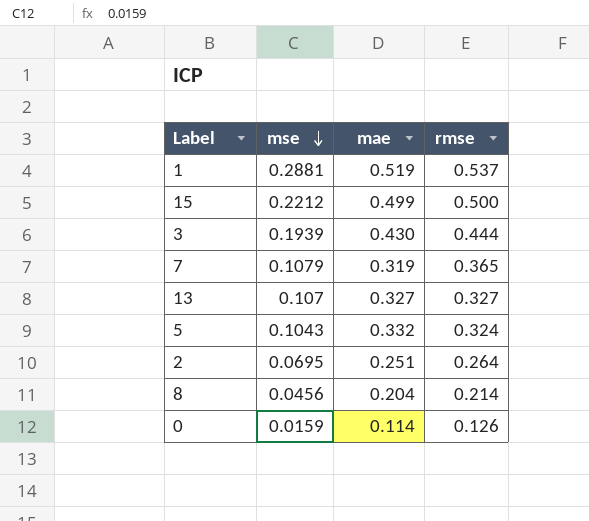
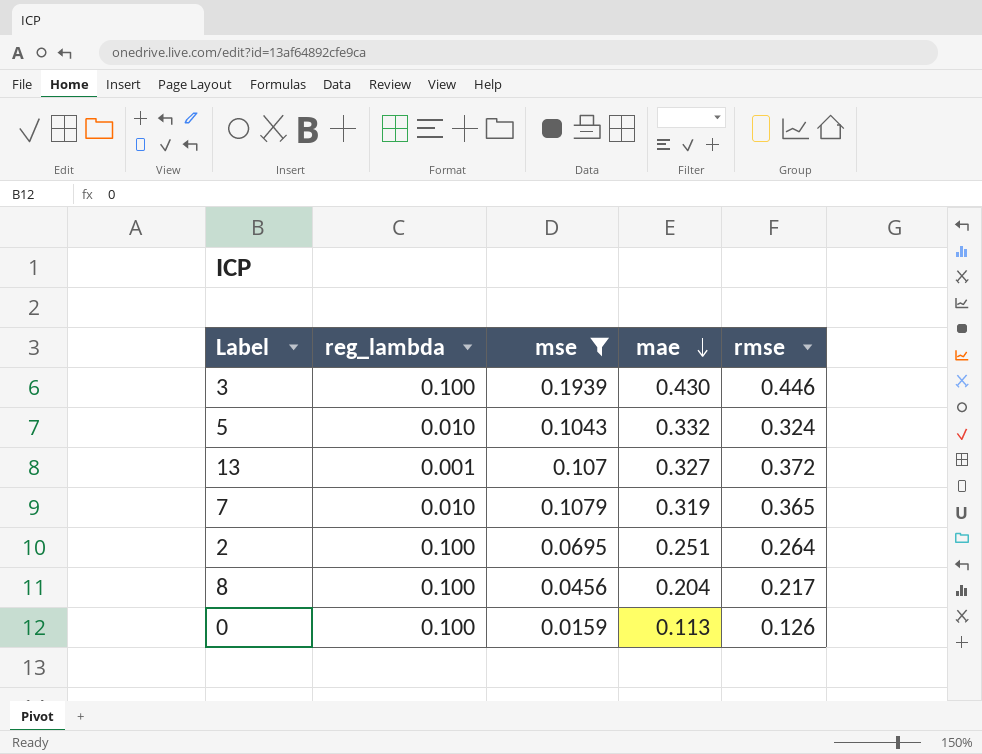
filter: none -> mse <= 0.1939
row order: mse descending -> mae descending
column reg_lambda | position: none -> 2
3 | rmse: 0.444 -> 0.446
13 | rmse: 0.327 -> 0.372
8 | rmse: 0.214 -> 0.217
0 | mae: 0.114 -> 0.113

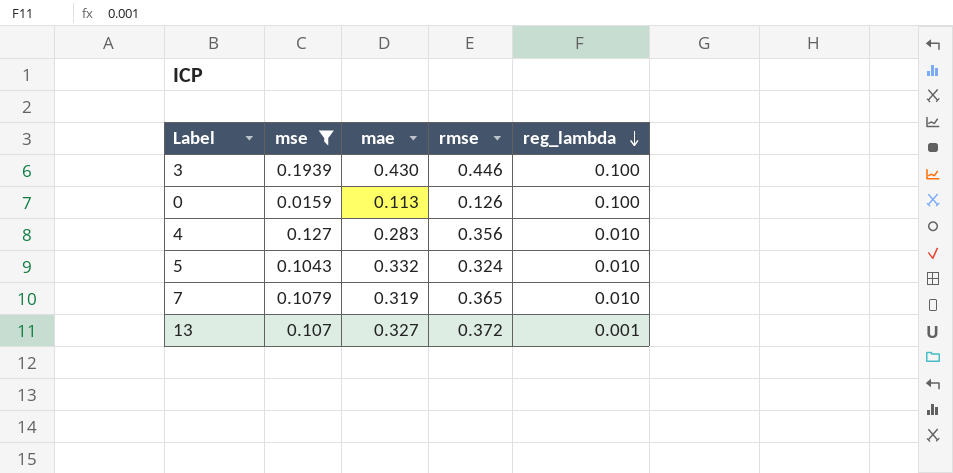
row order: mae descending -> reg_lambda descending
column reg_lambda | position: 2 -> 5
row 2: 0.100 | 0.0695 | 0.251 | 0.264 -> none
row 8: 0.100 | 0.0456 | 0.204 | 0.217 -> none
row 4: none -> 0.127 | 0.283 | 0.356 | 0.010

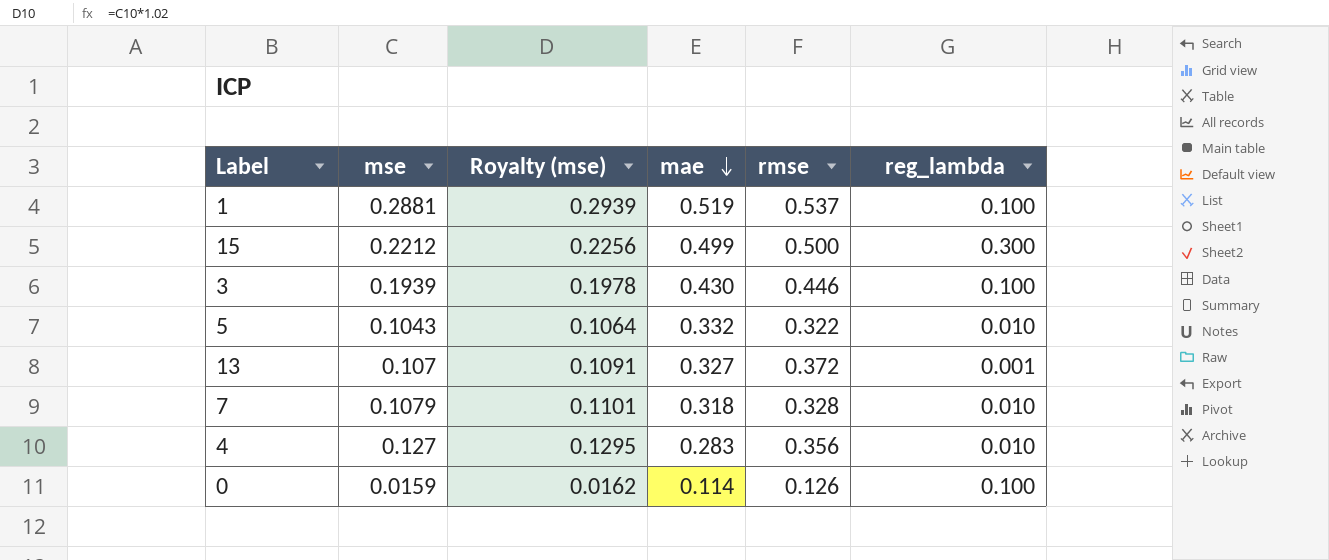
filter: mse <= 0.1939 -> none
row order: reg_lambda descending -> mae descending
column Royalty (mse) | formula: none -> [mse] * 1.02
5 | rmse: 0.324 -> 0.322
7 | mae: 0.319 -> 0.318
7 | rmse: 0.365 -> 0.328
0 | mae: 0.113 -> 0.114

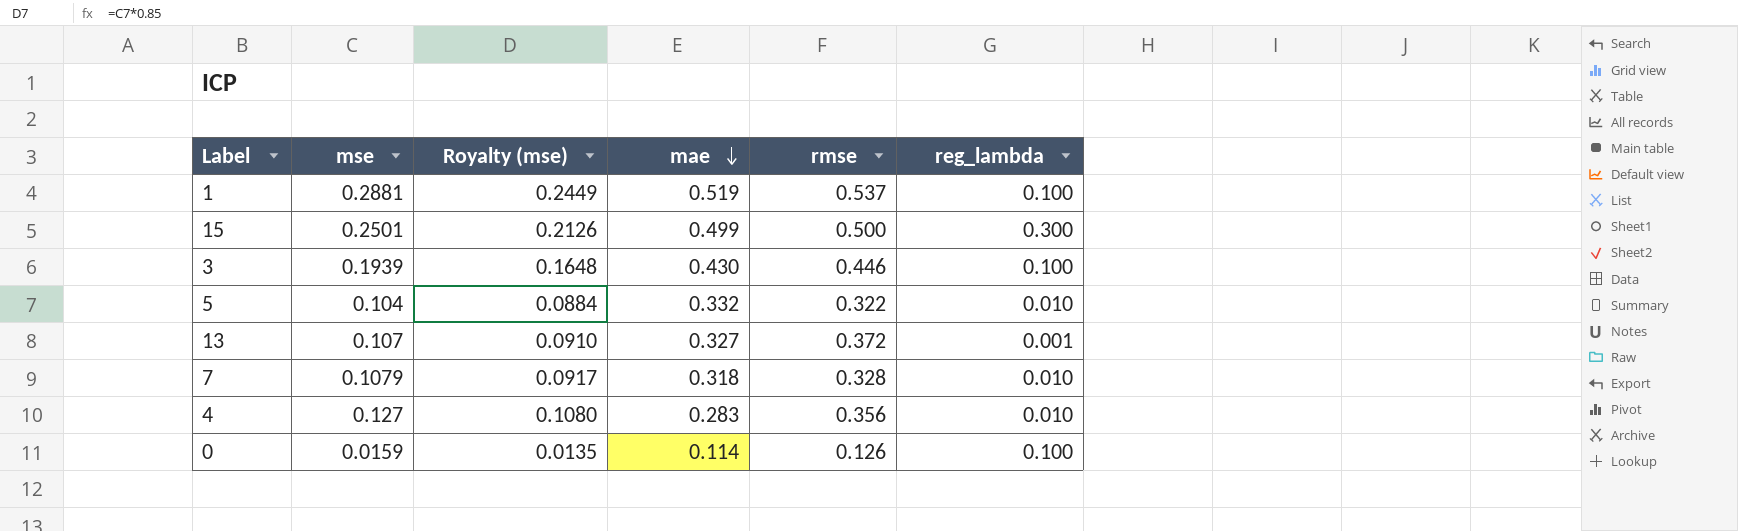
column Royalty (mse) | formula: [mse] * 1.02 -> [mse] * 0.85
15 | mse: 0.2212 -> 0.2501
5 | mse: 0.1043 -> 0.104

